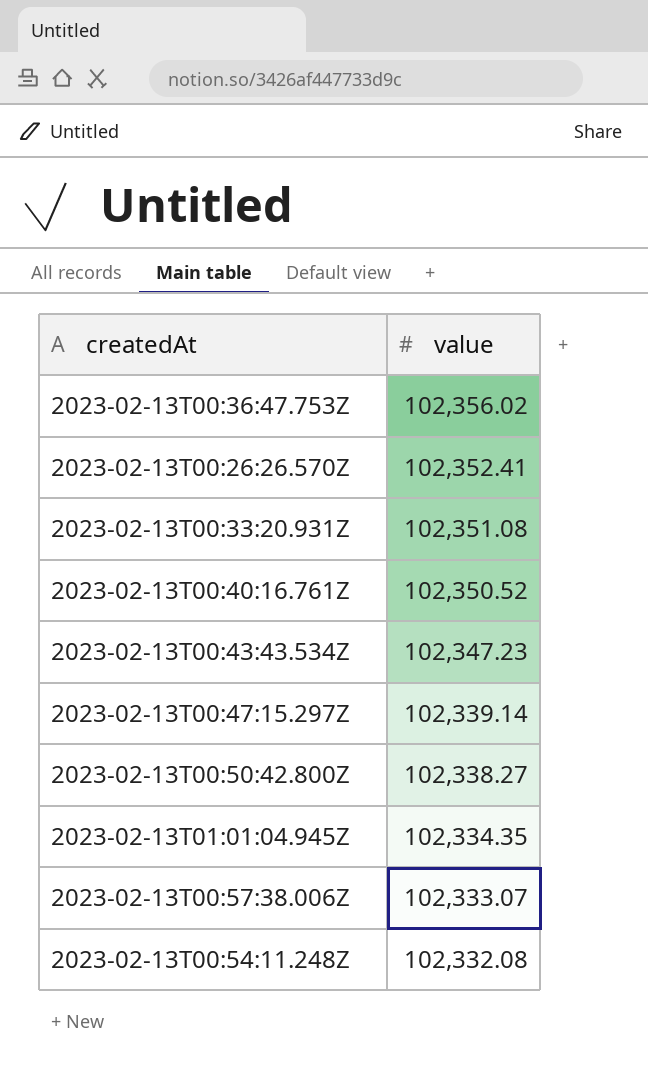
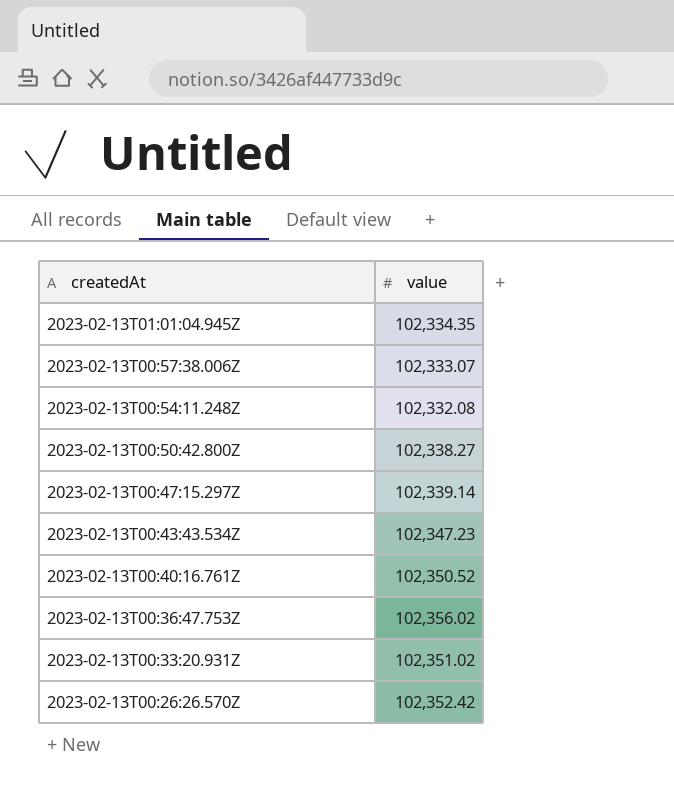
row order: value descending -> createdAt descending
2023-02-13T00:33:20.931Z | value: 102,351.08 -> 102,351.02
2023-02-13T00:26:26.570Z | value: 102,352.41 -> 102,352.42

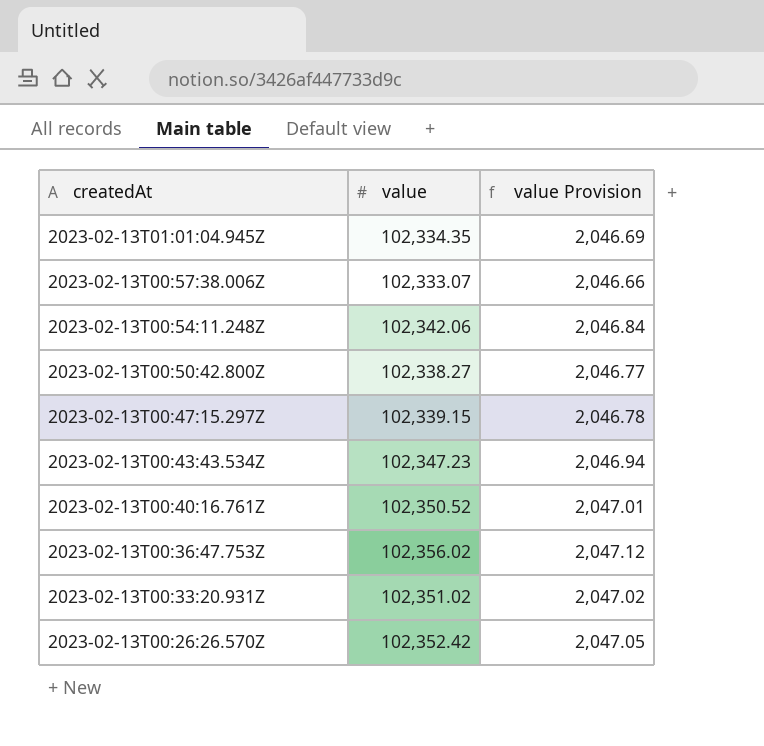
column value Provision | formula: none -> [value] * 0.02
2023-02-13T00:54:11.248Z | value: 102,332.08 -> 102,342.06
2023-02-13T00:47:15.297Z | value: 102,339.14 -> 102,339.15

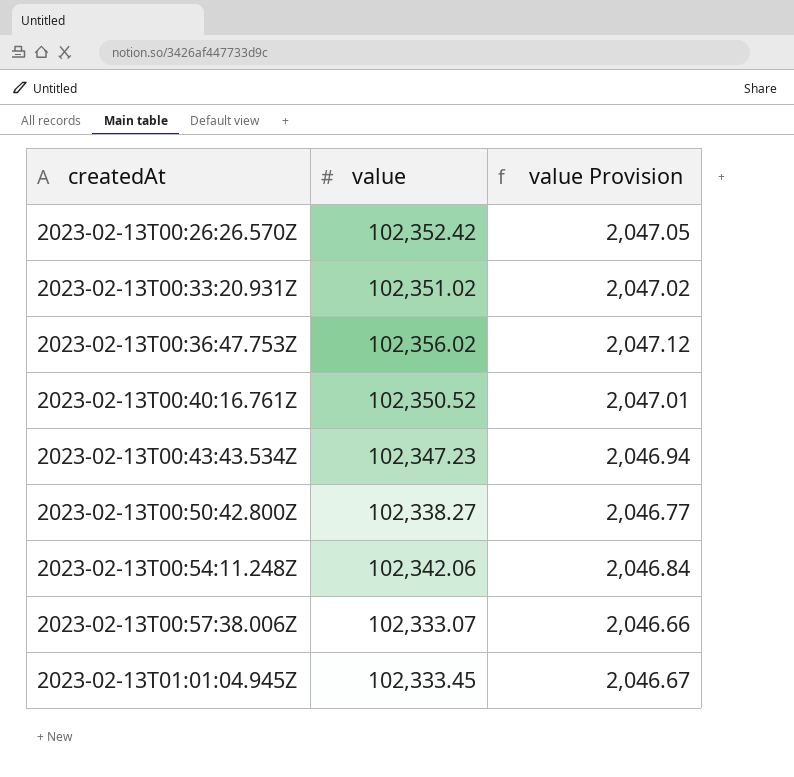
row order: createdAt descending -> createdAt ascending
row 2023-02-13T00:47:15.297Z: 102,339.15 | 2,046.78 -> none
2023-02-13T01:01:04.945Z | value: 102,334.35 -> 102,333.45
2023-02-13T01:01:04.945Z | value Provision: 2,046.69 -> 2,046.67

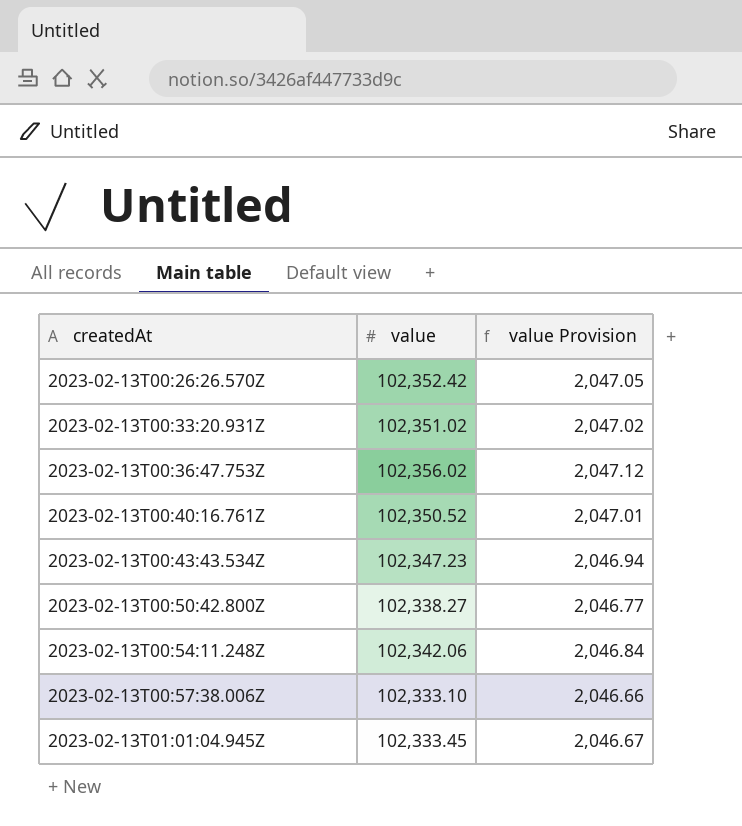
2023-02-13T00:57:38.006Z | value: 102,333.07 -> 102,333.10

